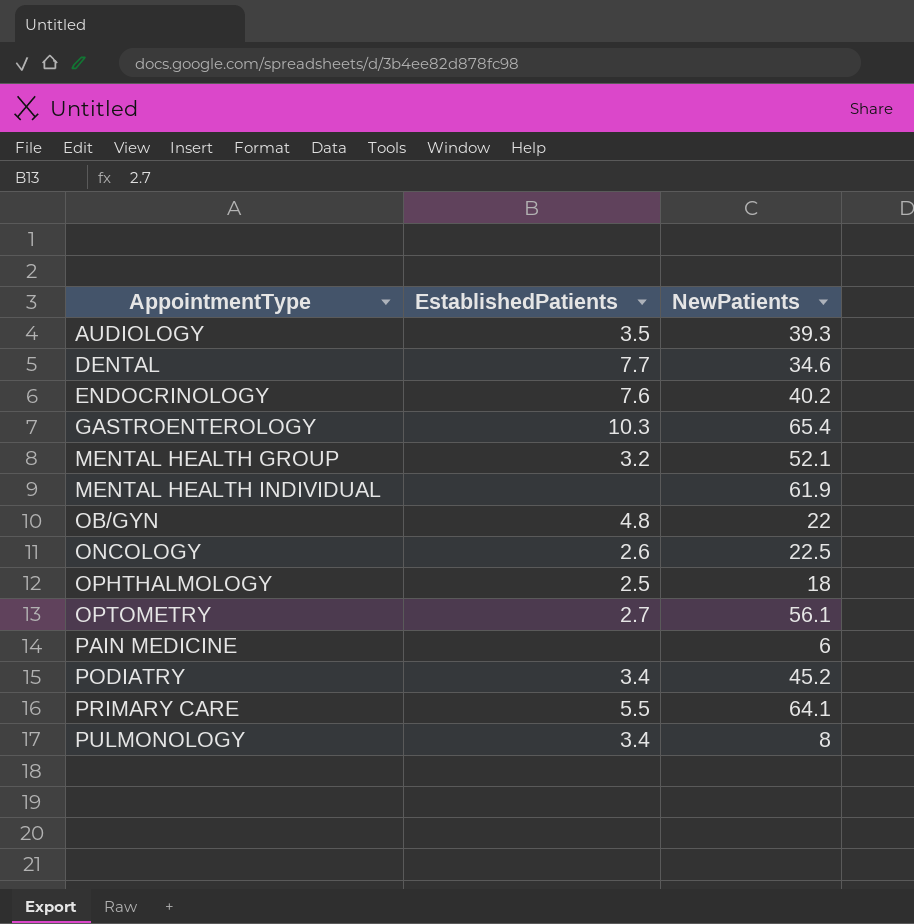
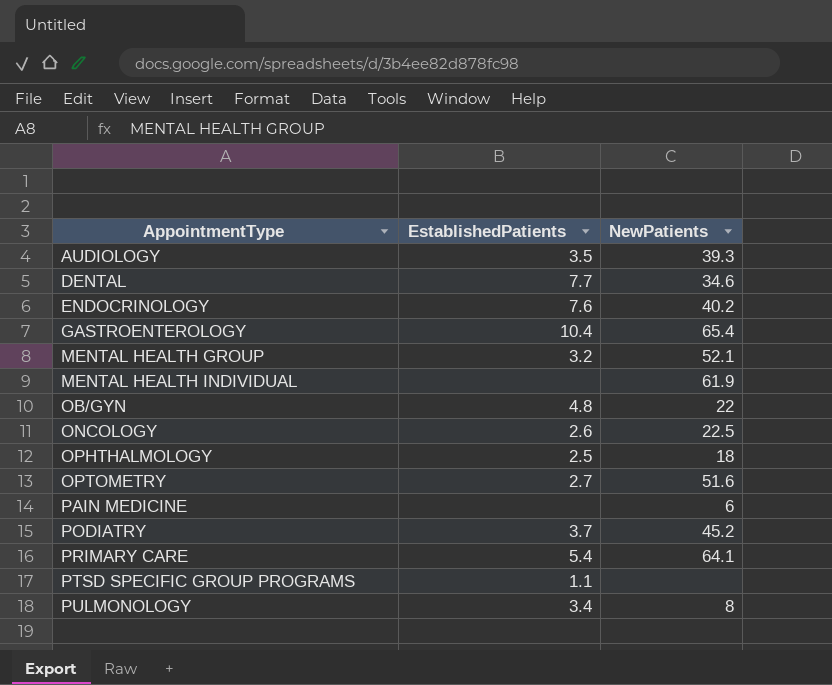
GASTROENTEROLOGY | EstablishedPatients: 10.3 -> 10.4
OPTOMETRY | NewPatients: 56.1 -> 51.6
PODIATRY | EstablishedPatients: 3.4 -> 3.7
PRIMARY CARE | EstablishedPatients: 5.5 -> 5.4
row PTSD SPECIFIC GROUP PROGRAMS: none -> 1.1 | none

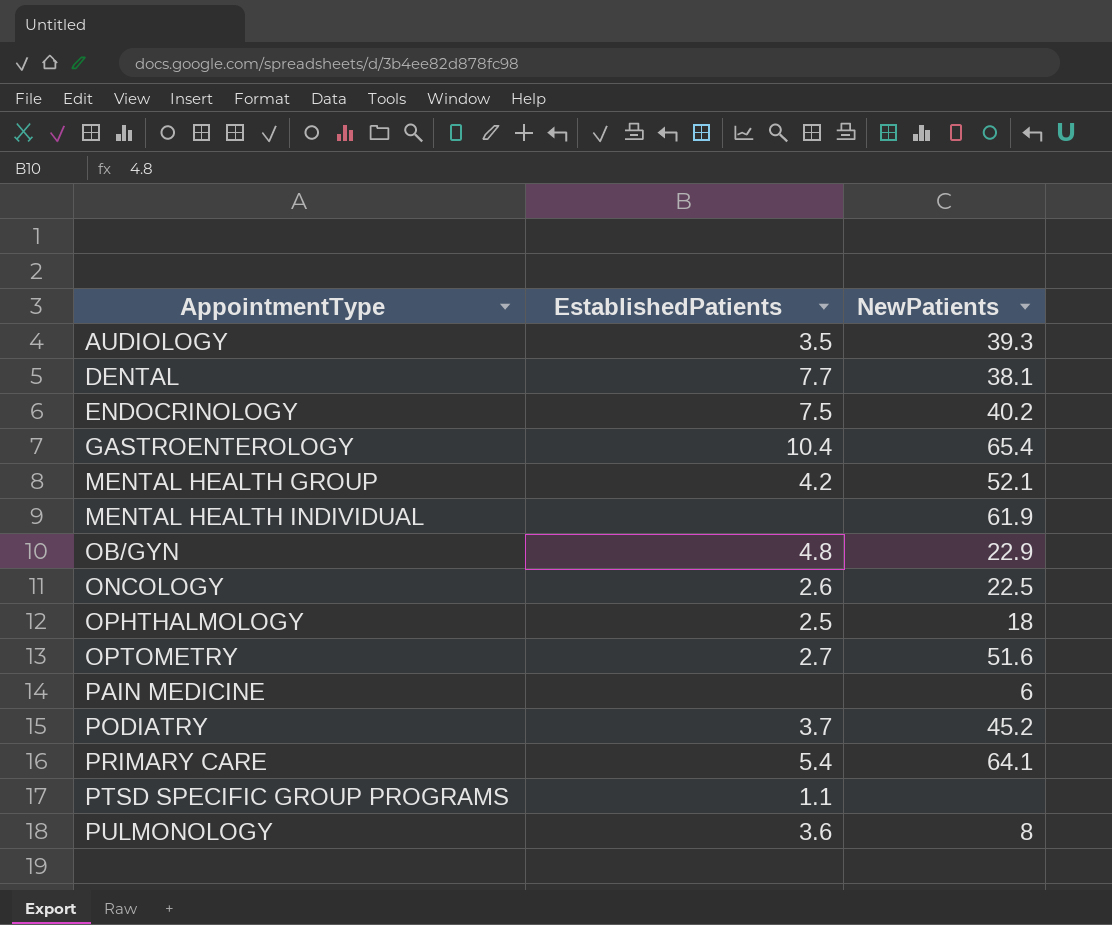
DENTAL | NewPatients: 34.6 -> 38.1
ENDOCRINOLOGY | EstablishedPatients: 7.6 -> 7.5
MENTAL HEALTH GROUP | EstablishedPatients: 3.2 -> 4.2
OB/GYN | NewPatients: 22 -> 22.9
PULMONOLOGY | EstablishedPatients: 3.4 -> 3.6

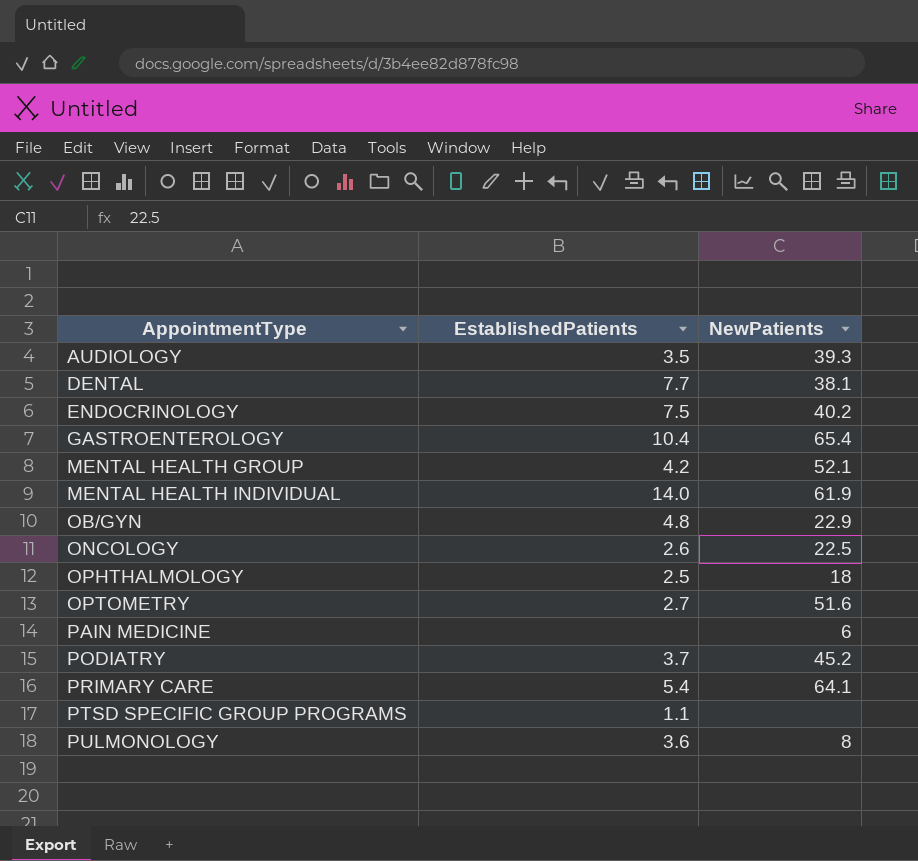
MENTAL HEALTH INDIVIDUAL | EstablishedPatients: none -> 14.0

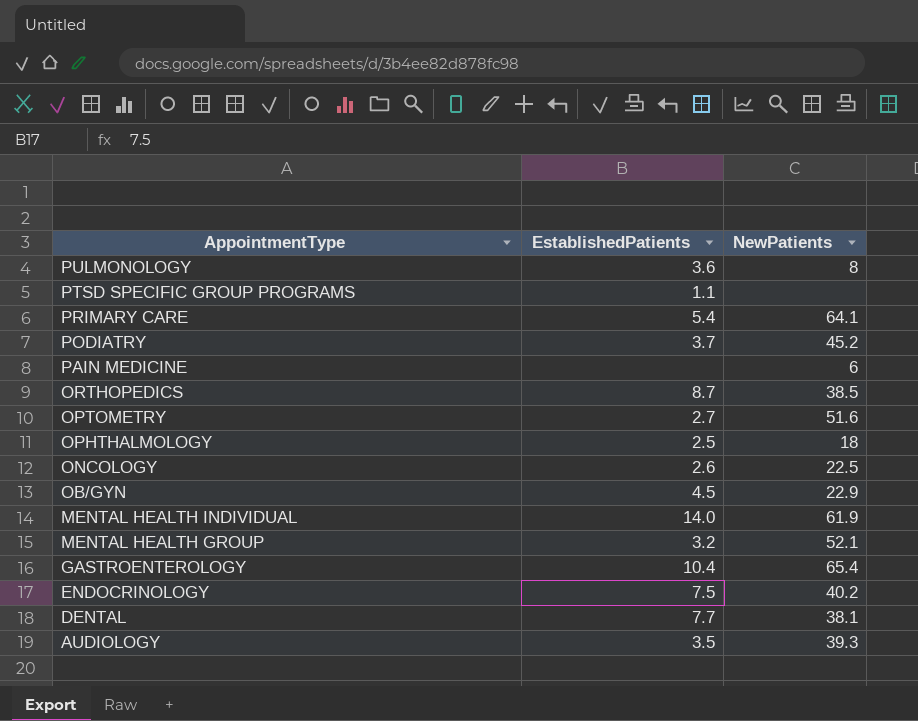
row order: AppointmentType ascending -> AppointmentType descending
row ORTHOPEDICS: none -> 8.7 | 38.5
OB/GYN | EstablishedPatients: 4.8 -> 4.5
MENTAL HEALTH GROUP | EstablishedPatients: 4.2 -> 3.2

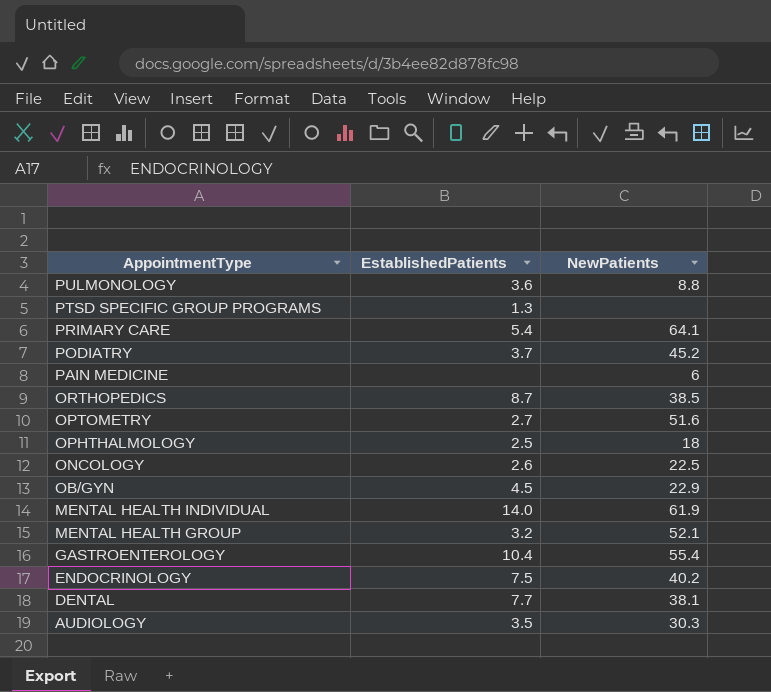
PULMONOLOGY | NewPatients: 8 -> 8.8
PTSD SPECIFIC GROUP PROGRAMS | EstablishedPatients: 1.1 -> 1.3
GASTROENTEROLOGY | NewPatients: 65.4 -> 55.4
AUDIOLOGY | NewPatients: 39.3 -> 30.3

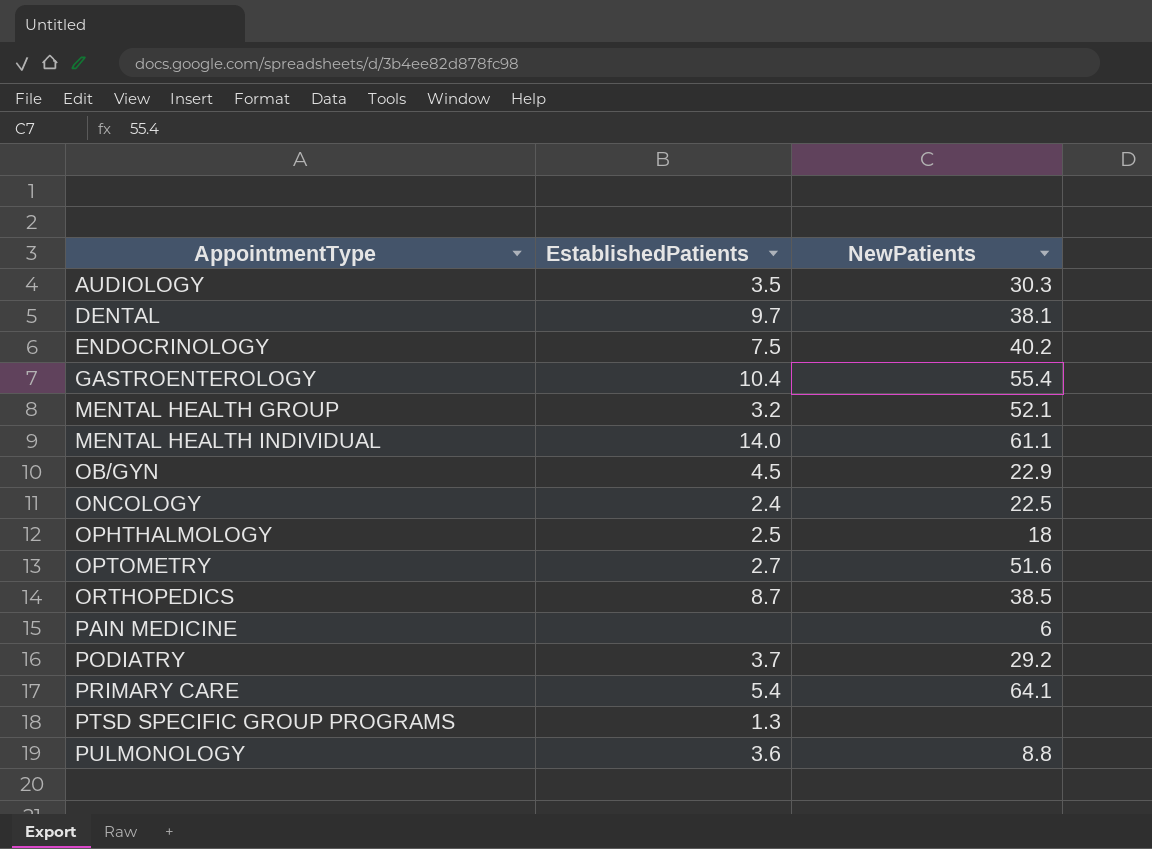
row order: AppointmentType descending -> AppointmentType ascending
DENTAL | EstablishedPatients: 7.7 -> 9.7
MENTAL HEALTH INDIVIDUAL | NewPatients: 61.9 -> 61.1
ONCOLOGY | EstablishedPatients: 2.6 -> 2.4
PODIATRY | NewPatients: 45.2 -> 29.2

